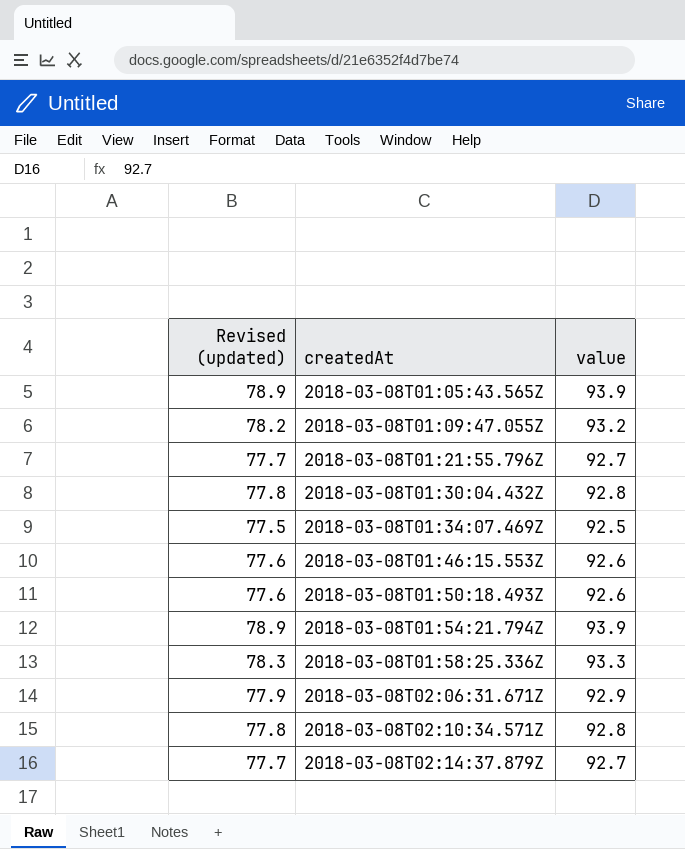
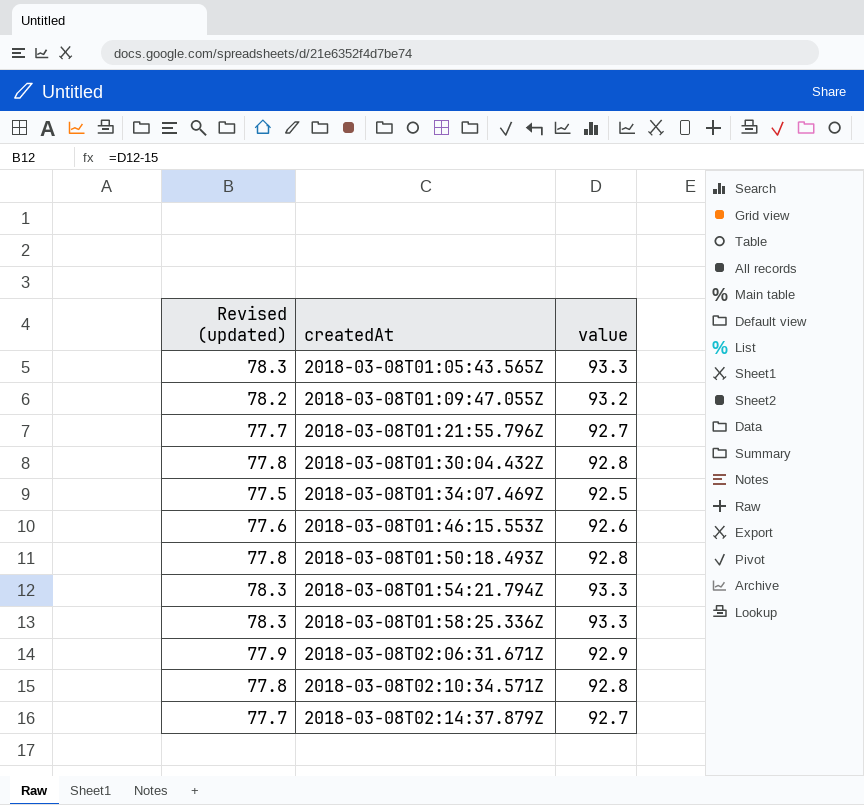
2018-03-08T01:05:43.565Z | Revised (updated): 78.9 -> 78.3
2018-03-08T01:05:43.565Z | value: 93.9 -> 93.3
2018-03-08T01:50:18.493Z | Revised (updated): 77.6 -> 77.8
2018-03-08T01:50:18.493Z | value: 92.6 -> 92.8
2018-03-08T01:54:21.794Z | Revised (updated): 78.9 -> 78.3
2018-03-08T01:54:21.794Z | value: 93.9 -> 93.3

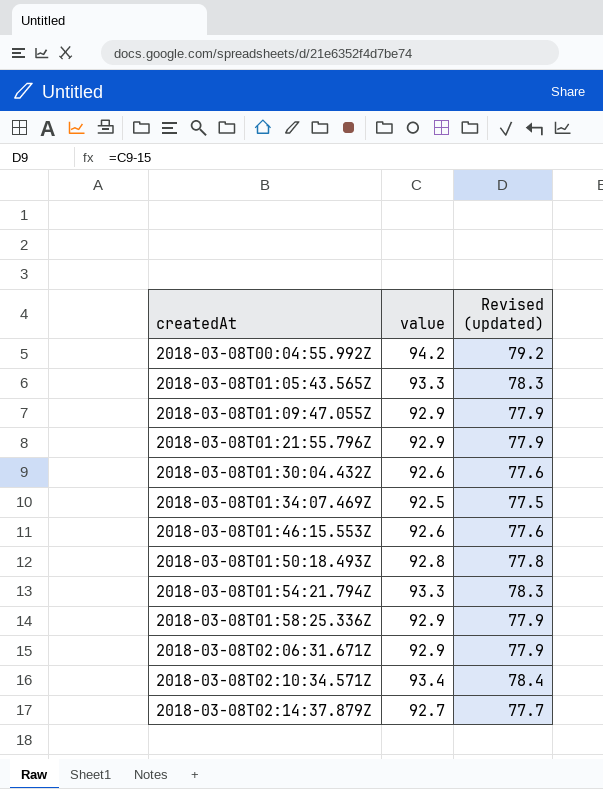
column Revised (updated) | position: 1 -> 3
row 2018-03-08T00:04:55.992Z: none -> 94.2 | 79.2
2018-03-08T01:09:47.055Z | value: 93.2 -> 92.9
2018-03-08T01:09:47.055Z | Revised (updated): 78.2 -> 77.9
2018-03-08T01:21:55.796Z | value: 92.7 -> 92.9
2018-03-08T01:21:55.796Z | Revised (updated): 77.7 -> 77.9
2018-03-08T01:30:04.432Z | value: 92.8 -> 92.6
2018-03-08T01:30:04.432Z | Revised (updated): 77.8 -> 77.6
2018-03-08T01:58:25.336Z | value: 93.3 -> 92.9
2018-03-08T01:58:25.336Z | Revised (updated): 78.3 -> 77.9
2018-03-08T02:10:34.571Z | value: 92.8 -> 93.4
2018-03-08T02:10:34.571Z | Revised (updated): 77.8 -> 78.4

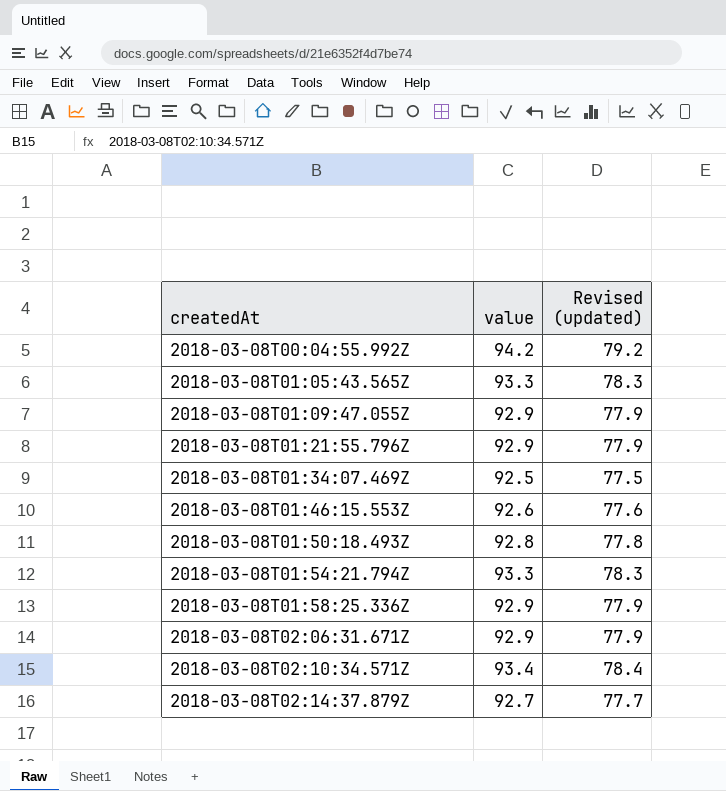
row 2018-03-08T01:30:04.432Z: 92.6 | 77.6 -> none

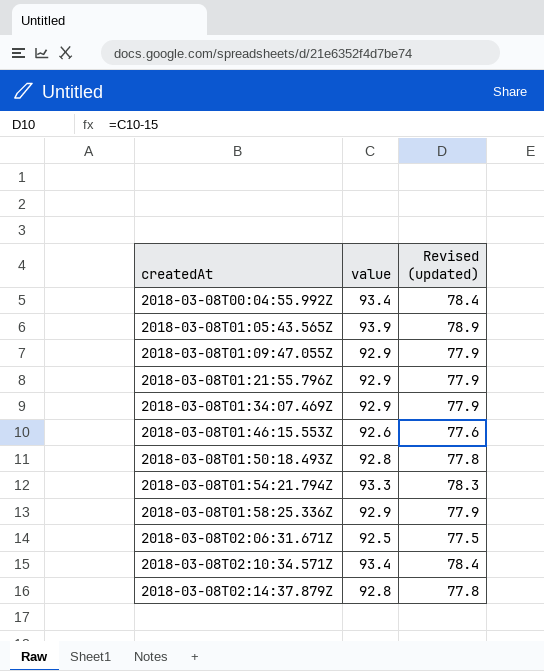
2018-03-08T00:04:55.992Z | value: 94.2 -> 93.4
2018-03-08T00:04:55.992Z | Revised (updated): 79.2 -> 78.4
2018-03-08T01:05:43.565Z | value: 93.3 -> 93.9
2018-03-08T01:05:43.565Z | Revised (updated): 78.3 -> 78.9
2018-03-08T01:34:07.469Z | value: 92.5 -> 92.9
2018-03-08T01:34:07.469Z | Revised (updated): 77.5 -> 77.9
2018-03-08T02:06:31.671Z | value: 92.9 -> 92.5
2018-03-08T02:06:31.671Z | Revised (updated): 77.9 -> 77.5
2018-03-08T02:14:37.879Z | value: 92.7 -> 92.8
2018-03-08T02:14:37.879Z | Revised (updated): 77.7 -> 77.8

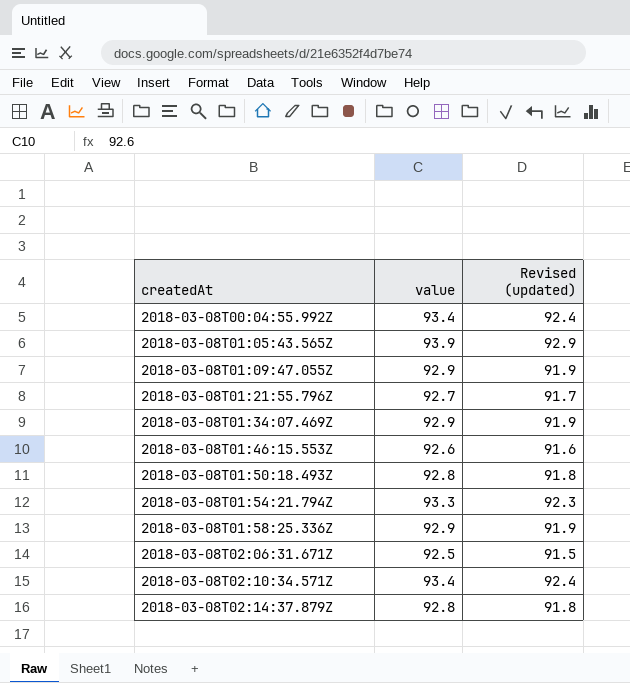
column Revised (updated) | formula: [value] - 15 -> [value] - 1
2018-03-08T01:21:55.796Z | value: 92.9 -> 92.7

